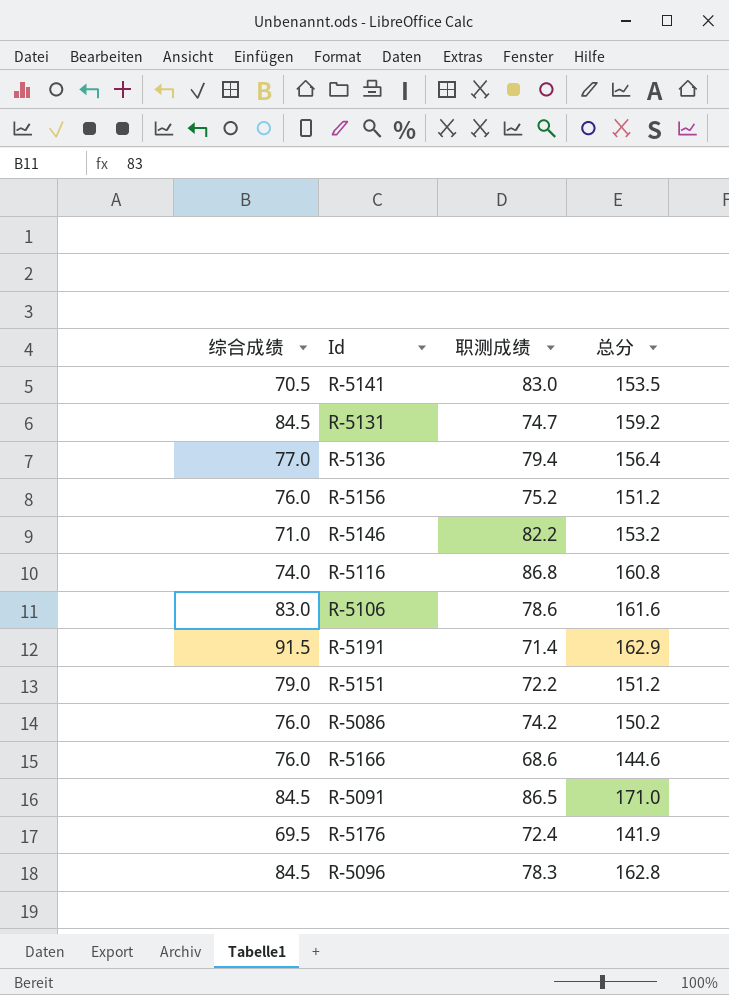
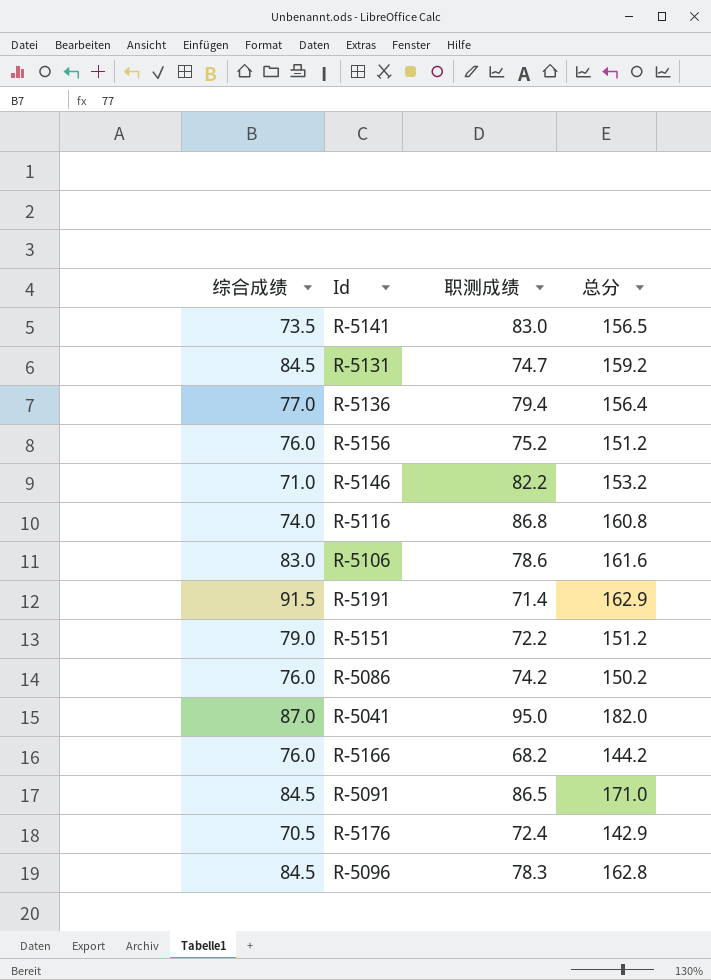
R-5141 | 综合成绩: 70.5 -> 73.5
R-5141 | 总分: 153.5 -> 156.5
row R-5041: none -> 87.0 | 95.0 | 182.0
R-5166 | 职测成绩: 68.6 -> 68.2
R-5166 | 总分: 144.6 -> 144.2
R-5176 | 综合成绩: 69.5 -> 70.5
R-5176 | 总分: 141.9 -> 142.9

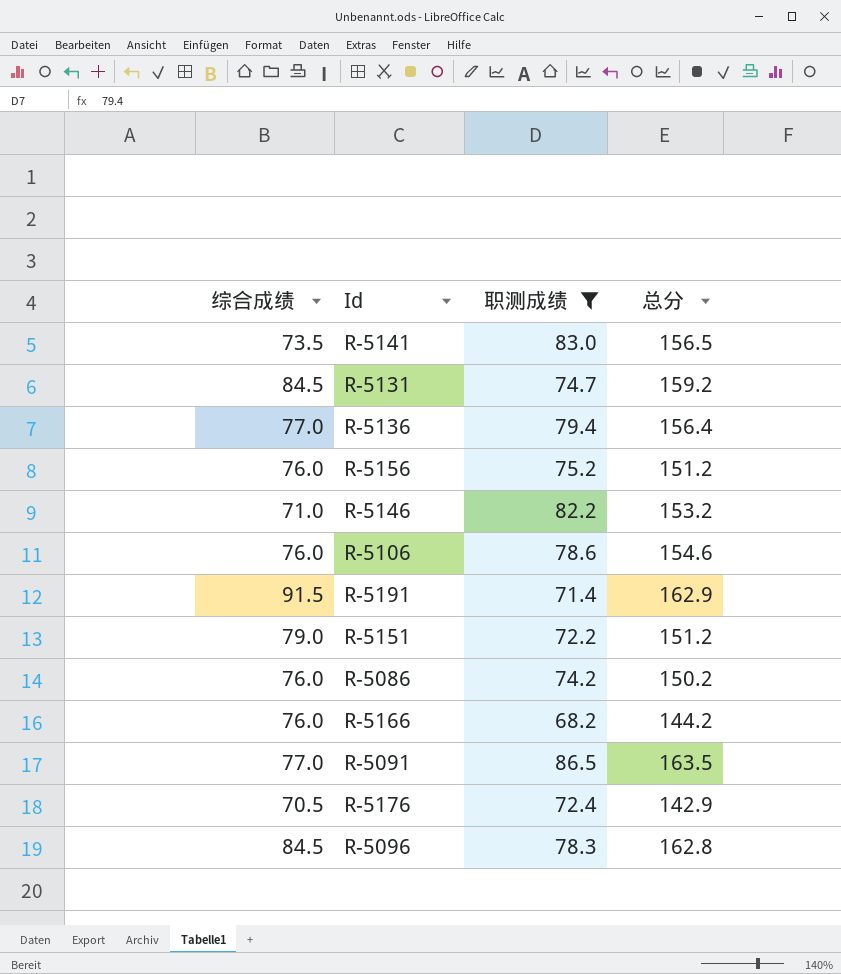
filter: none -> 职测成绩 <= 86.5
R-5106 | 综合成绩: 83.0 -> 76.0
R-5106 | 总分: 161.6 -> 154.6
R-5091 | 综合成绩: 84.5 -> 77.0
R-5091 | 总分: 171.0 -> 163.5

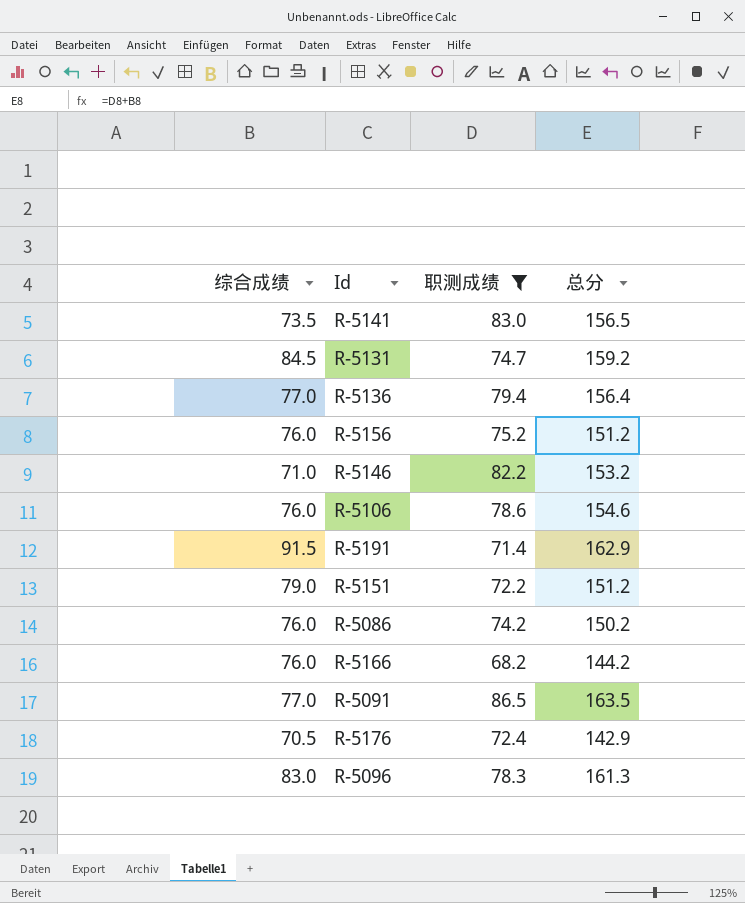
R-5096 | 综合成绩: 84.5 -> 83.0
R-5096 | 总分: 162.8 -> 161.3

